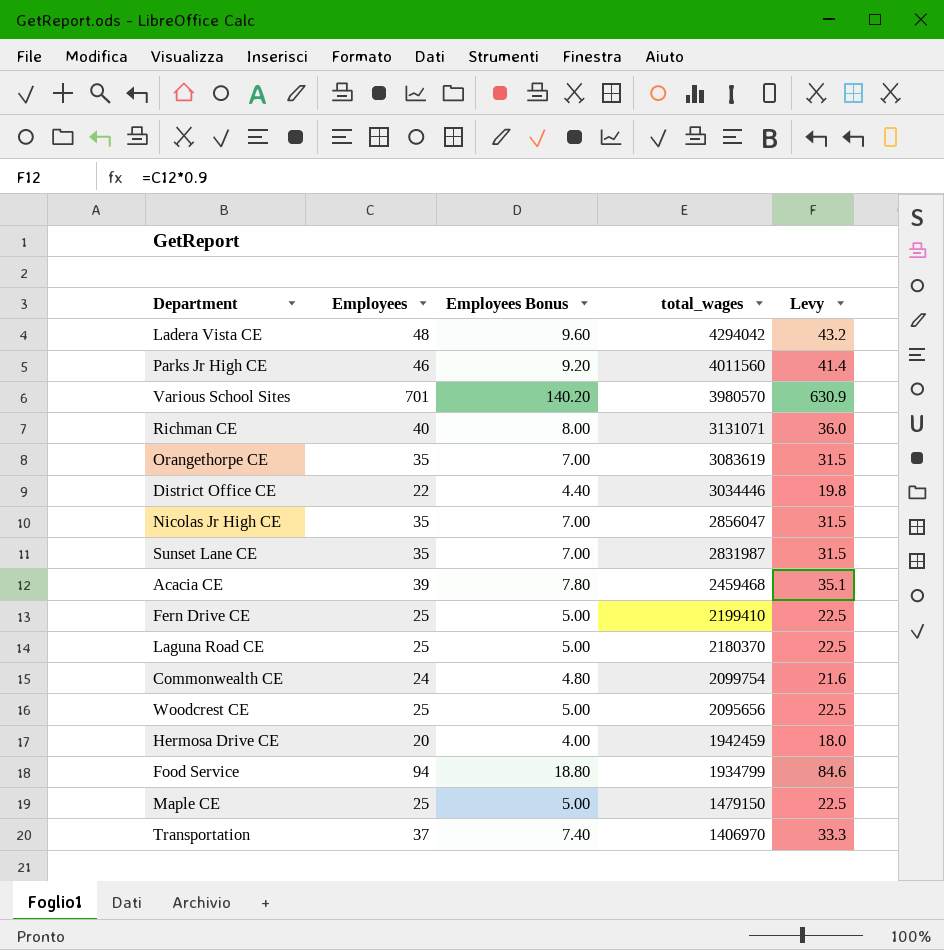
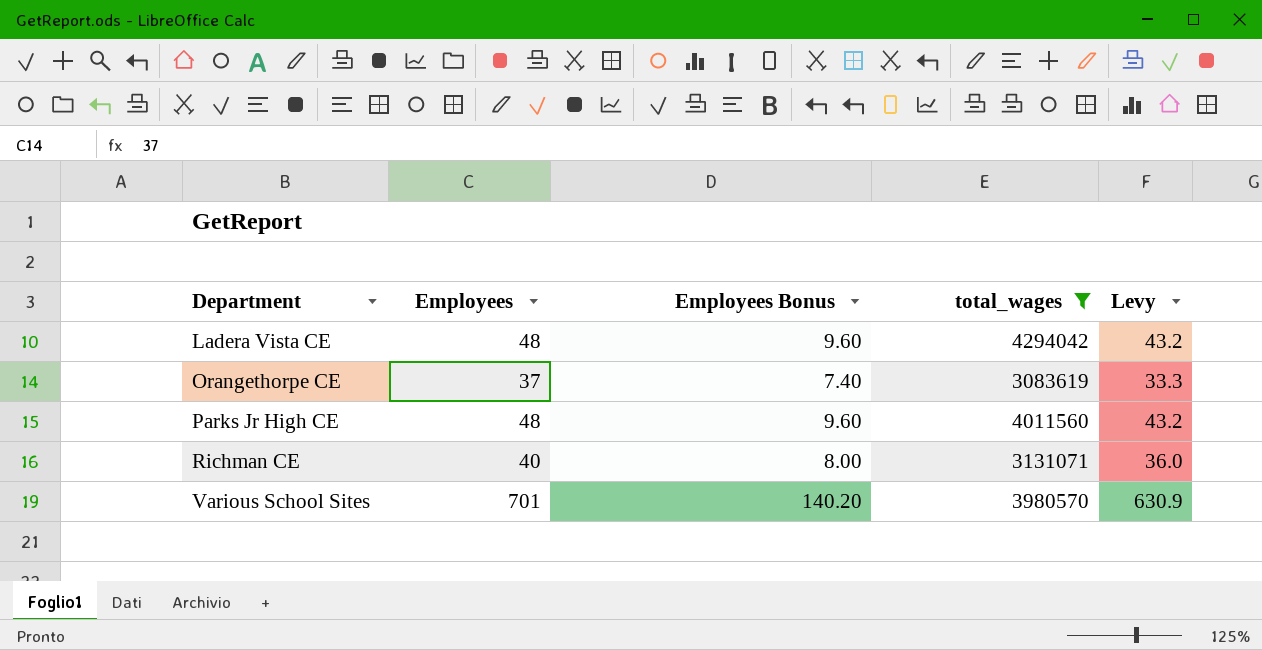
filter: none -> total_wages >= 3083619
row order: total_wages descending -> Department ascending
Orangethorpe CE | Employees: 35 -> 37
Orangethorpe CE | Employees Bonus: 7.00 -> 7.40
Orangethorpe CE | Levy: 31.5 -> 33.3
Parks Jr High CE | Employees: 46 -> 48
Parks Jr High CE | Employees Bonus: 9.20 -> 9.60
Parks Jr High CE | Levy: 41.4 -> 43.2

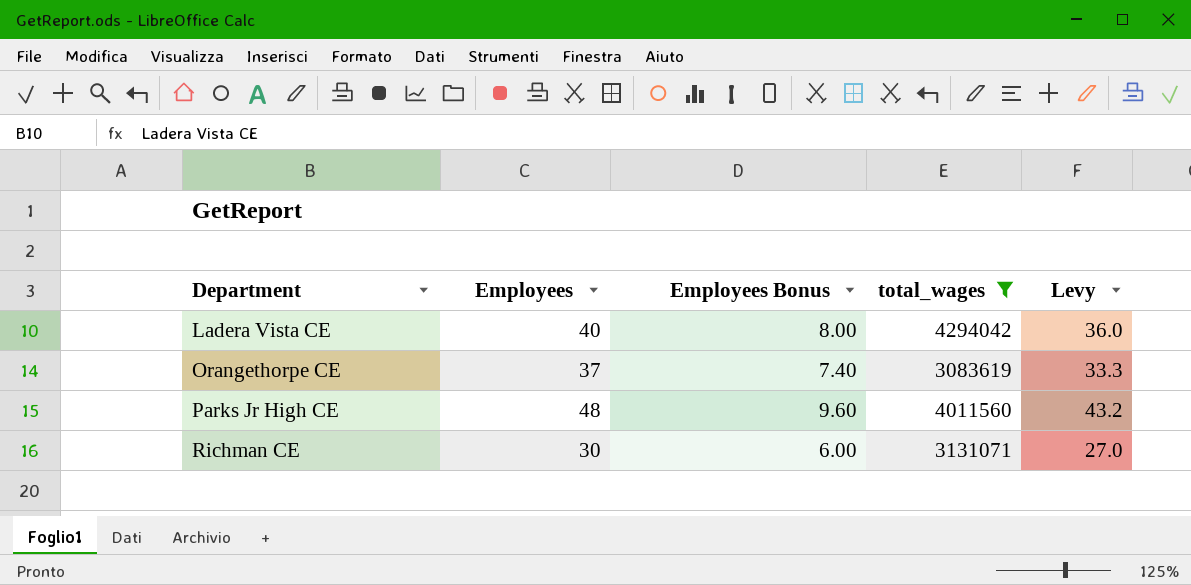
row Various School Sites: 701 | 140.20 | 3980570 | 630.9 -> none
Ladera Vista CE | Employees: 48 -> 40
Ladera Vista CE | Employees Bonus: 9.60 -> 8.00
Ladera Vista CE | Levy: 43.2 -> 36.0
Richman CE | Employees: 40 -> 30
Richman CE | Employees Bonus: 8.00 -> 6.00
Richman CE | Levy: 36.0 -> 27.0

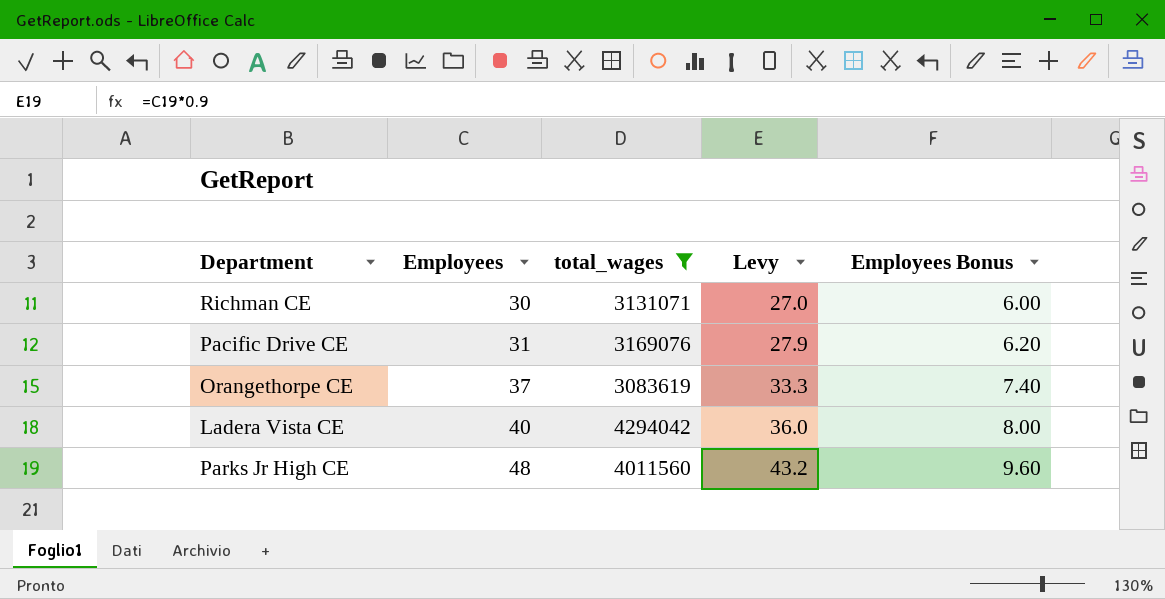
row order: Department ascending -> Employees ascending
column Employees Bonus | position: 3 -> 5
row Pacific Drive CE: none -> 31 | 3169076 | 27.9 | 6.20

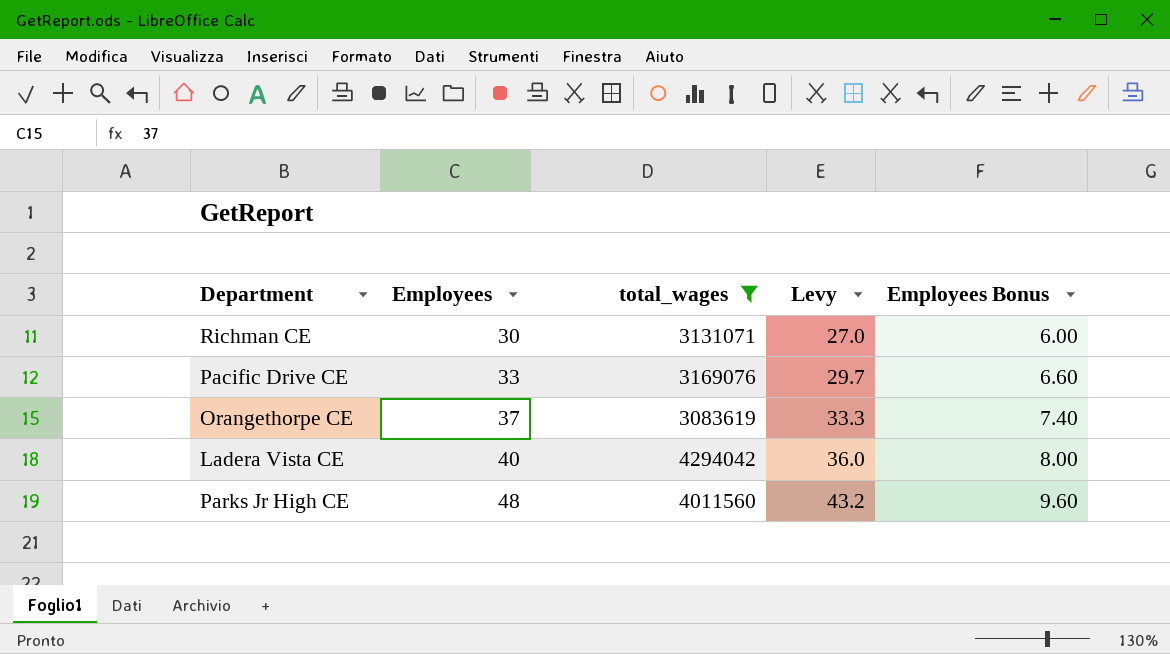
Pacific Drive CE | Employees: 31 -> 33
Pacific Drive CE | Levy: 27.9 -> 29.7
Pacific Drive CE | Employees Bonus: 6.20 -> 6.60

